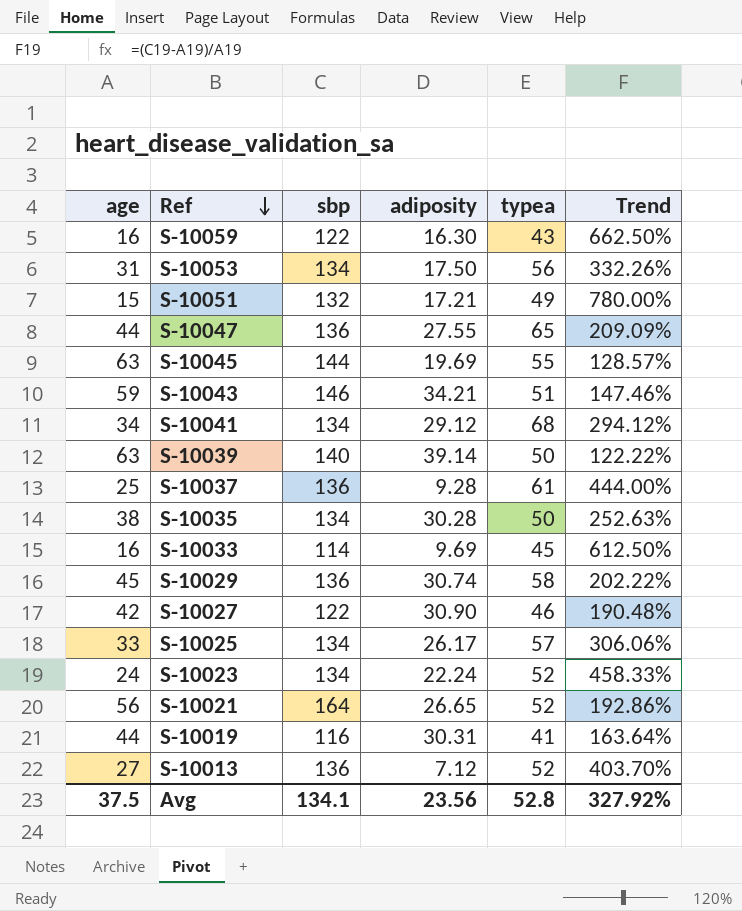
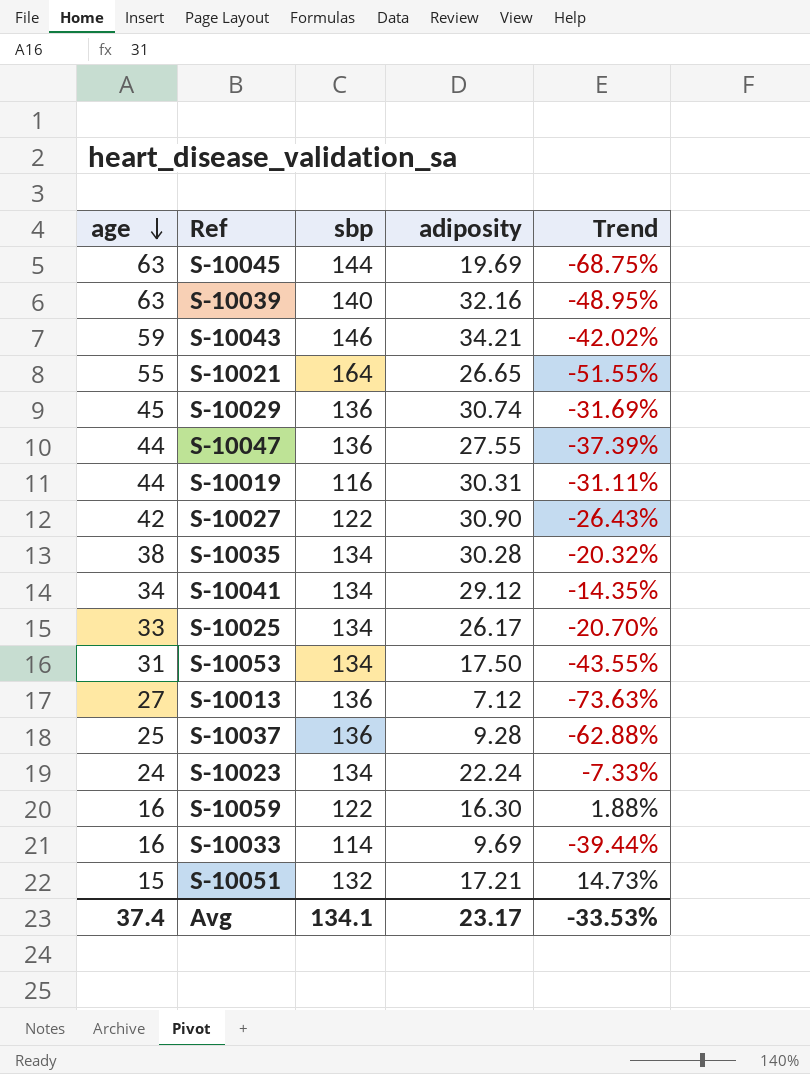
row order: Ref descending -> age descending
column typea | position: 5 -> none
column Trend | formula: ([sbp] - [age]) / [age] -> ([adiposity] - [age]) / [age]
S-10039 | adiposity: 39.14 -> 32.16
S-10021 | age: 56 -> 55
Avg | age: 37.5 -> 37.4
Avg | adiposity: 23.56 -> 23.17
Avg | Trend: 327.92% -> -33.53%

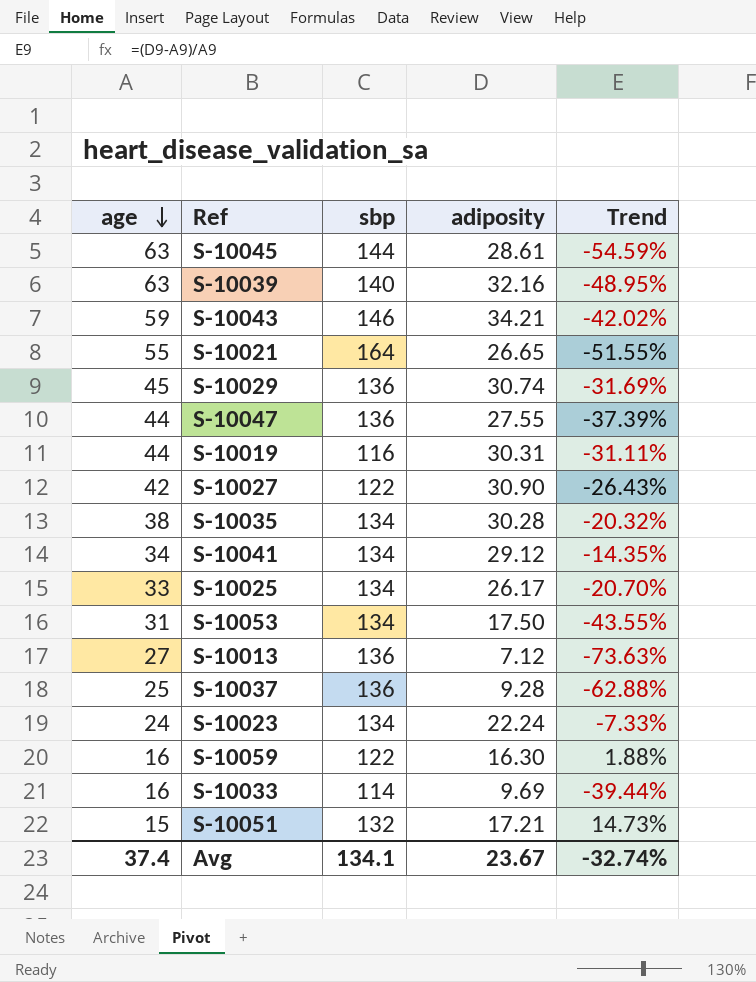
S-10045 | adiposity: 19.69 -> 28.61
S-10045 | Trend: -68.75% -> -54.59%
Avg | adiposity: 23.17 -> 23.67
Avg | Trend: -33.53% -> -32.74%

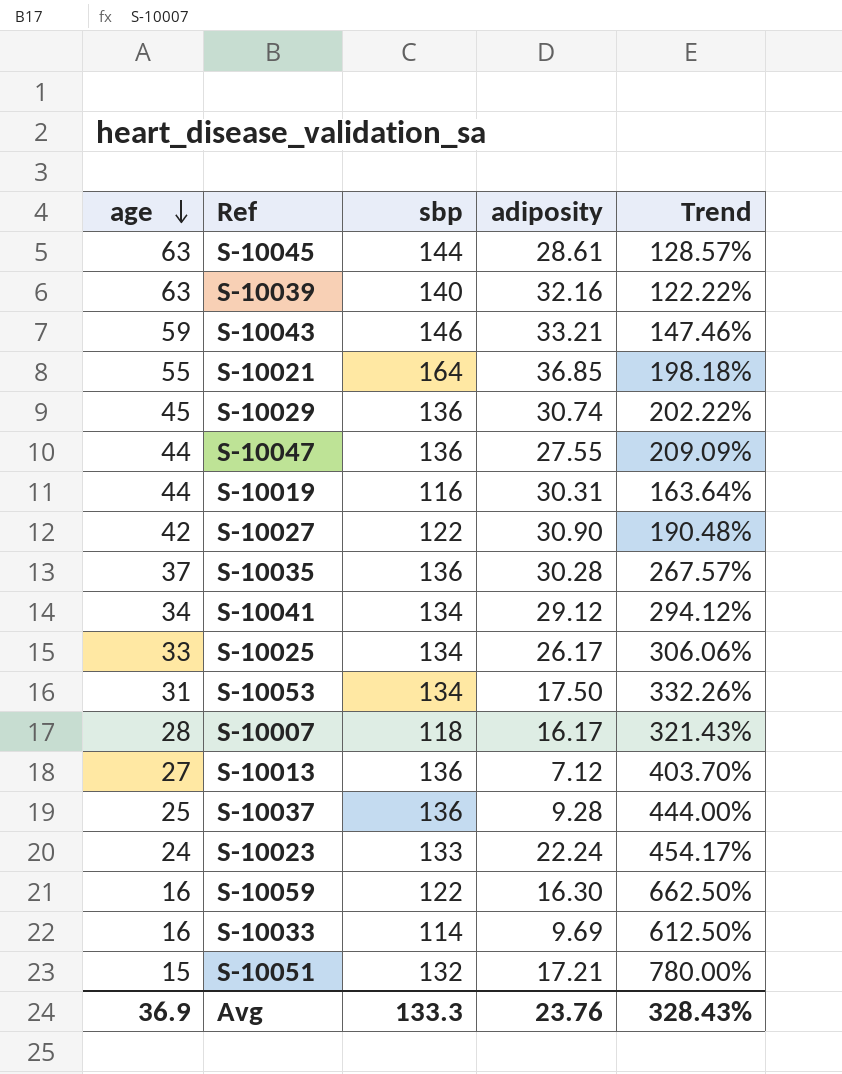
column Trend | formula: ([adiposity] - [age]) / [age] -> ([sbp] - [age]) / [age]
S-10043 | adiposity: 34.21 -> 33.21
S-10021 | adiposity: 26.65 -> 36.85
S-10035 | age: 38 -> 37
S-10035 | sbp: 134 -> 136
row S-10007: none -> 28 | 118 | 16.17 | 321.43%
S-10023 | sbp: 134 -> 133
Avg | age: 37.4 -> 36.9
Avg | sbp: 134.1 -> 133.3
Avg | adiposity: 23.67 -> 23.76
Avg | Trend: -32.74% -> 328.43%

